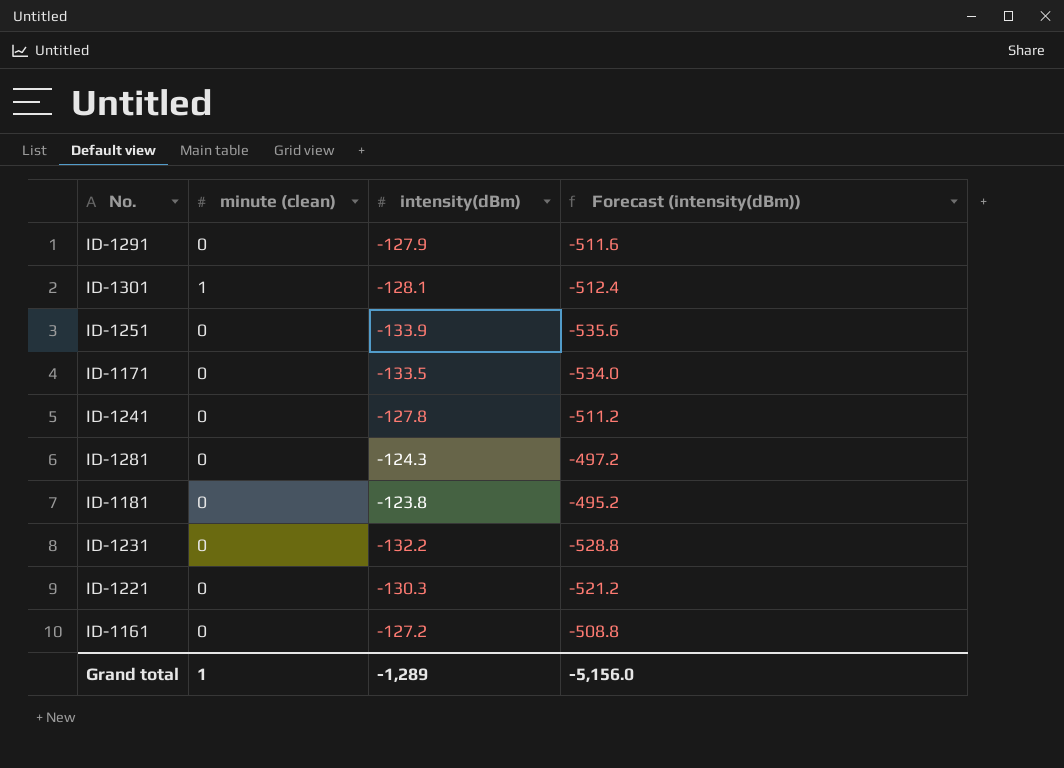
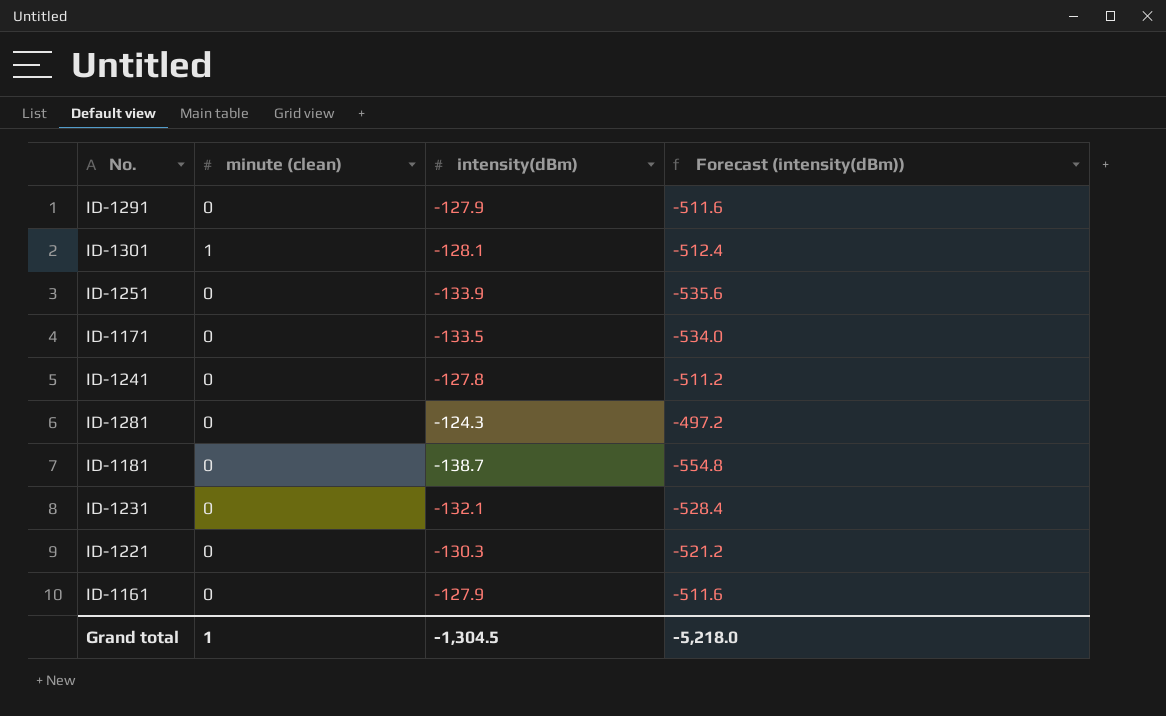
ID-1181 | intensity(dBm): -123.8 -> -138.7
ID-1181 | Forecast (intensity(dBm)): -495.2 -> -554.8
ID-1231 | intensity(dBm): -132.2 -> -132.1
ID-1231 | Forecast (intensity(dBm)): -528.8 -> -528.4
ID-1161 | intensity(dBm): -127.2 -> -127.9
ID-1161 | Forecast (intensity(dBm)): -508.8 -> -511.6
Grand total | intensity(dBm): -1,289 -> -1,304.5
Grand total | Forecast (intensity(dBm)): -5,156.0 -> -5,218.0

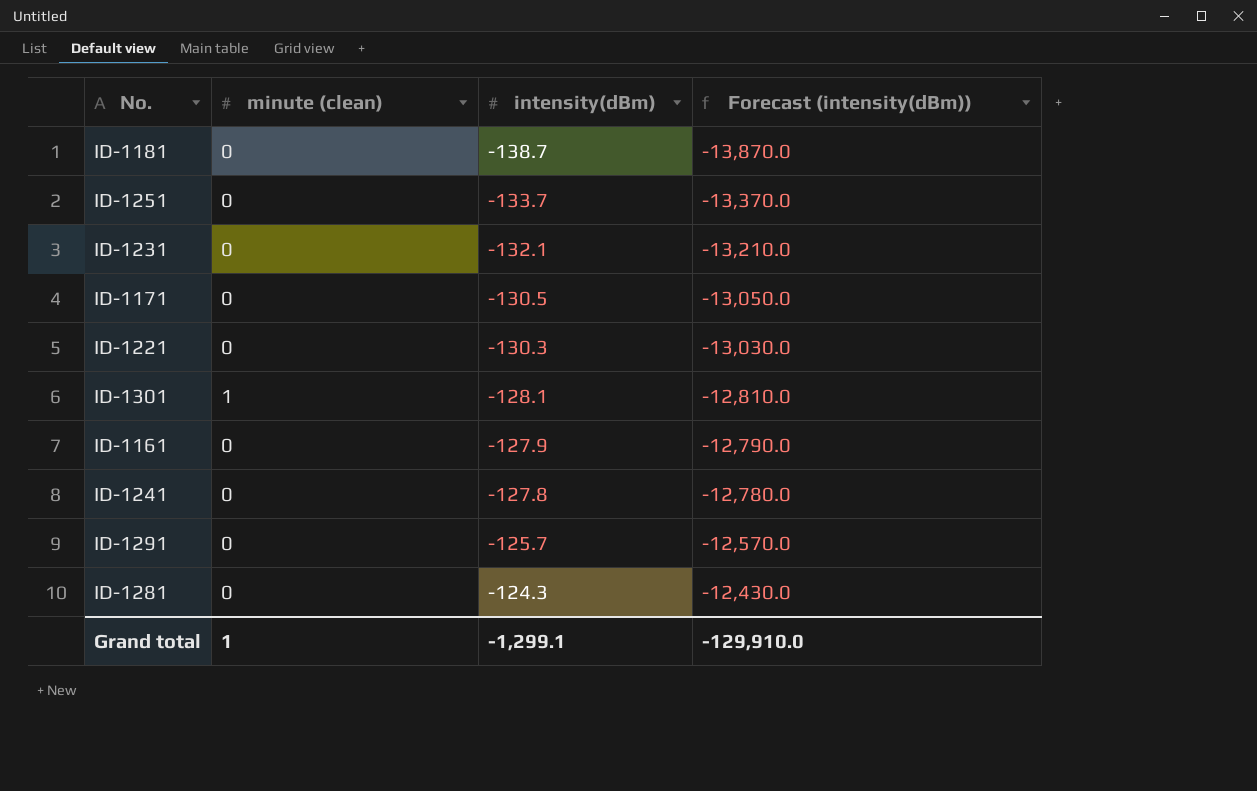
row order: none -> intensity(dBm) ascending
column Forecast (intensity(dBm)) | formula: [intensity(dBm)] * 4 -> [intensity(dBm)] * 100
ID-1251 | intensity(dBm): -133.9 -> -133.7
ID-1171 | intensity(dBm): -133.5 -> -130.5
ID-1291 | intensity(dBm): -127.9 -> -125.7
Grand total | intensity(dBm): -1,304.5 -> -1,299.1
Grand total | Forecast (intensity(dBm)): -5,218.0 -> -129,910.0

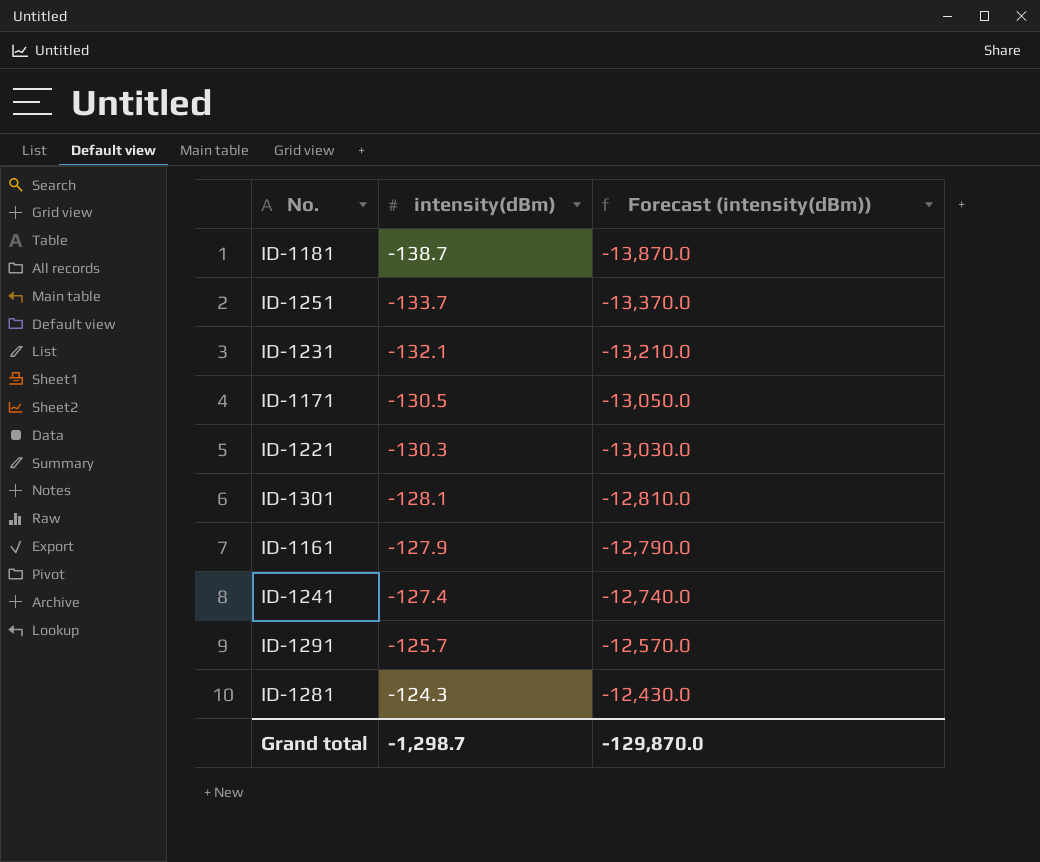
column minute (clean) | position: 2 -> none
ID-1241 | intensity(dBm): -127.8 -> -127.4
ID-1241 | Forecast (intensity(dBm)): -12,780.0 -> -12,740.0
Grand total | intensity(dBm): -1,299.1 -> -1,298.7
Grand total | Forecast (intensity(dBm)): -129,910.0 -> -129,870.0

